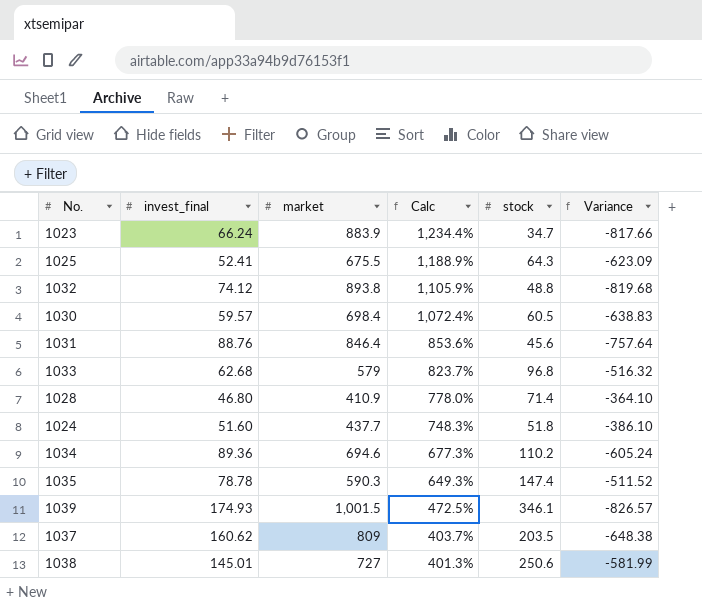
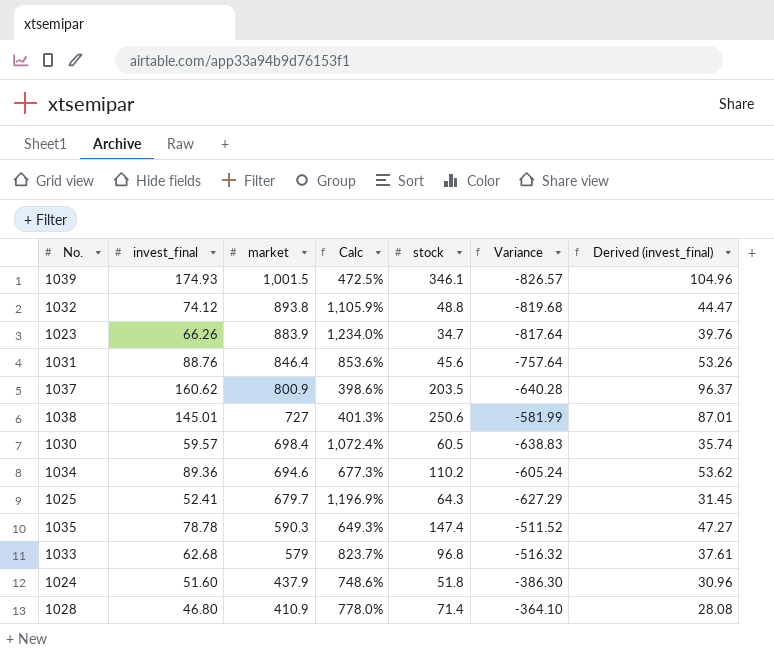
row order: Calc descending -> market descending
column Derived (invest_final) | formula: none -> [invest_final] * 0.6
1023 | invest_final: 66.24 -> 66.26
1023 | Calc: 1,234.4% -> 1,234.0%
1023 | Variance: -817.66 -> -817.64
1037 | market: 809 -> 800.9
1037 | Calc: 403.7% -> 398.6%
1037 | Variance: -648.38 -> -640.28
1025 | market: 675.5 -> 679.7
1025 | Calc: 1,188.9% -> 1,196.9%
1025 | Variance: -623.09 -> -627.29
1024 | market: 437.7 -> 437.9
1024 | Calc: 748.3% -> 748.6%
1024 | Variance: -386.10 -> -386.30

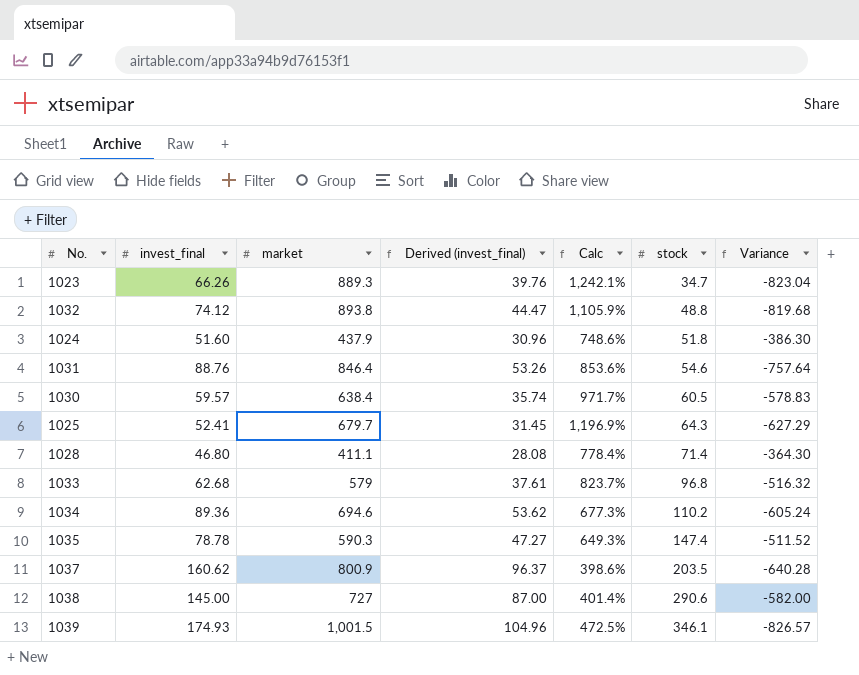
row order: market descending -> stock ascending
column Derived (invest_final) | position: 7 -> 4
1023 | market: 883.9 -> 889.3
1023 | Calc: 1,234.0% -> 1,242.1%
1023 | Variance: -817.64 -> -823.04
1031 | stock: 45.6 -> 54.6
1030 | market: 698.4 -> 638.4
1030 | Calc: 1,072.4% -> 971.7%
1030 | Variance: -638.83 -> -578.83
1028 | market: 410.9 -> 411.1
1028 | Calc: 778.0% -> 778.4%
1028 | Variance: -364.10 -> -364.30
1038 | invest_final: 145.01 -> 145.00
1038 | Derived (invest_final): 87.01 -> 87.00
1038 | Calc: 401.3% -> 401.4%
1038 | stock: 250.6 -> 290.6
1038 | Variance: -581.99 -> -582.00

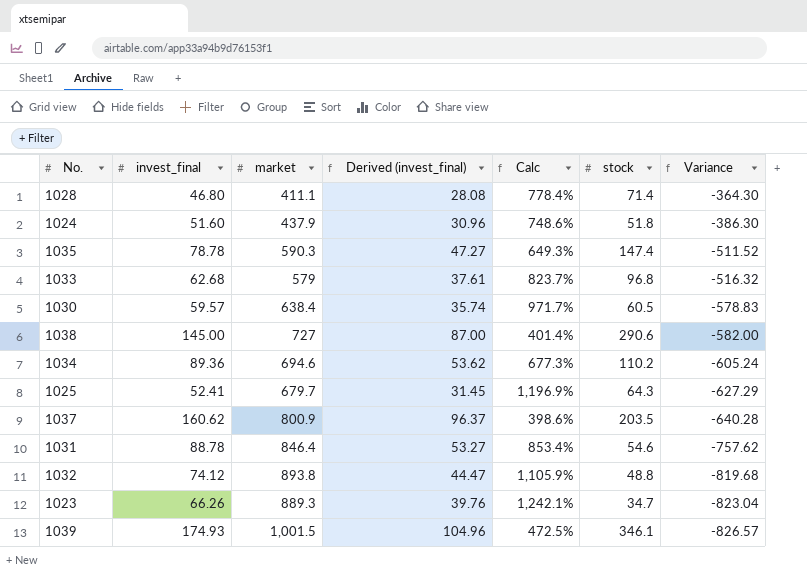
row order: stock ascending -> Variance descending
1031 | invest_final: 88.76 -> 88.78
1031 | Derived (invest_final): 53.26 -> 53.27
1031 | Calc: 853.6% -> 853.4%
1031 | Variance: -757.64 -> -757.62

